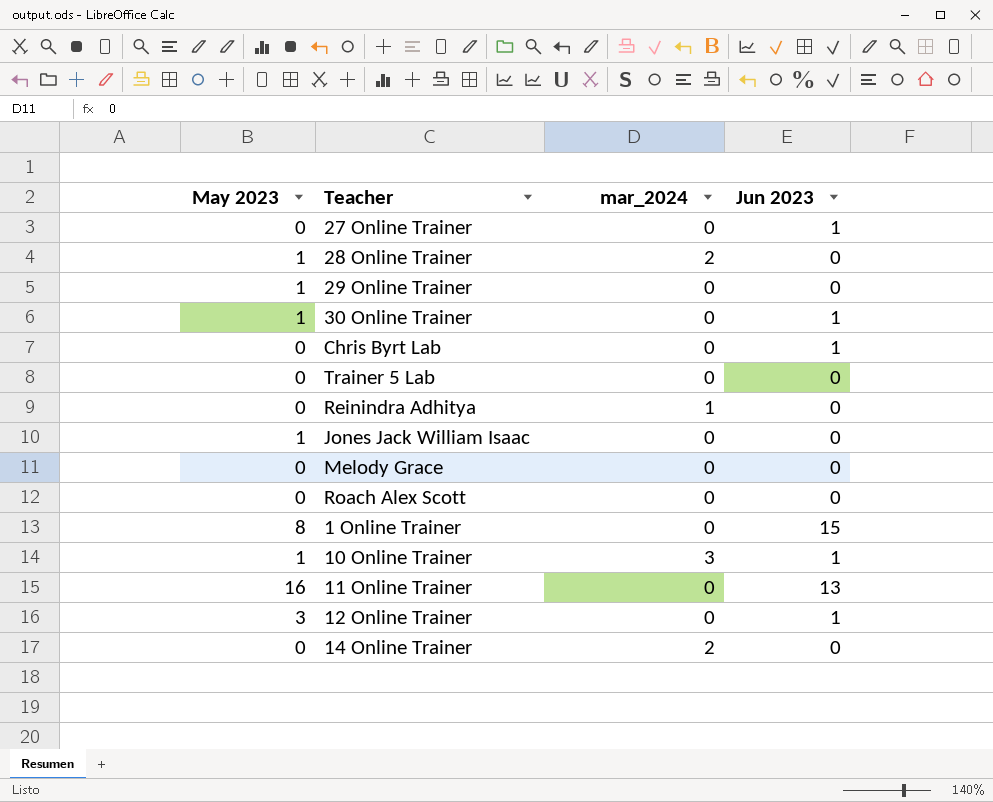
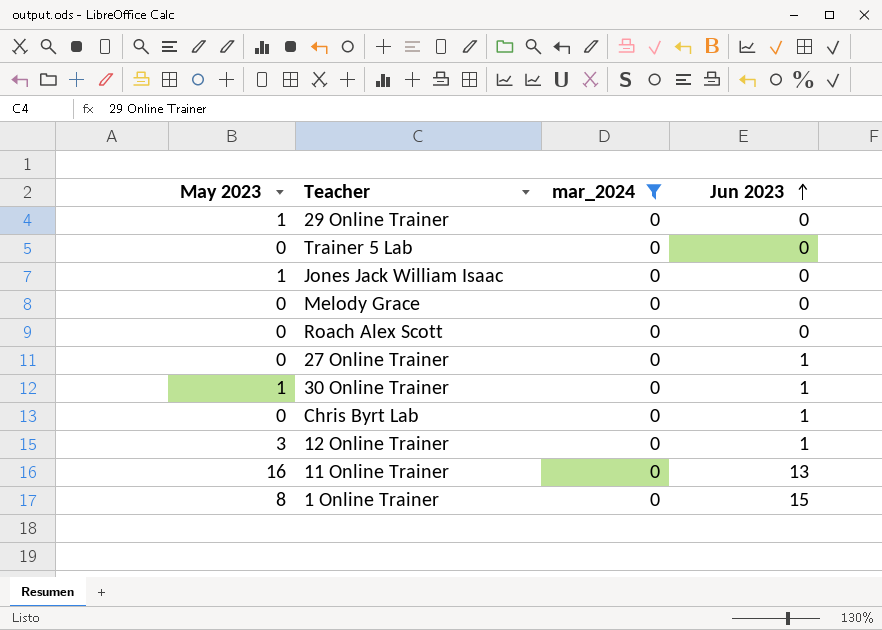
filter: none -> mar_2024 = 0
row order: none -> Jun 2023 ascending

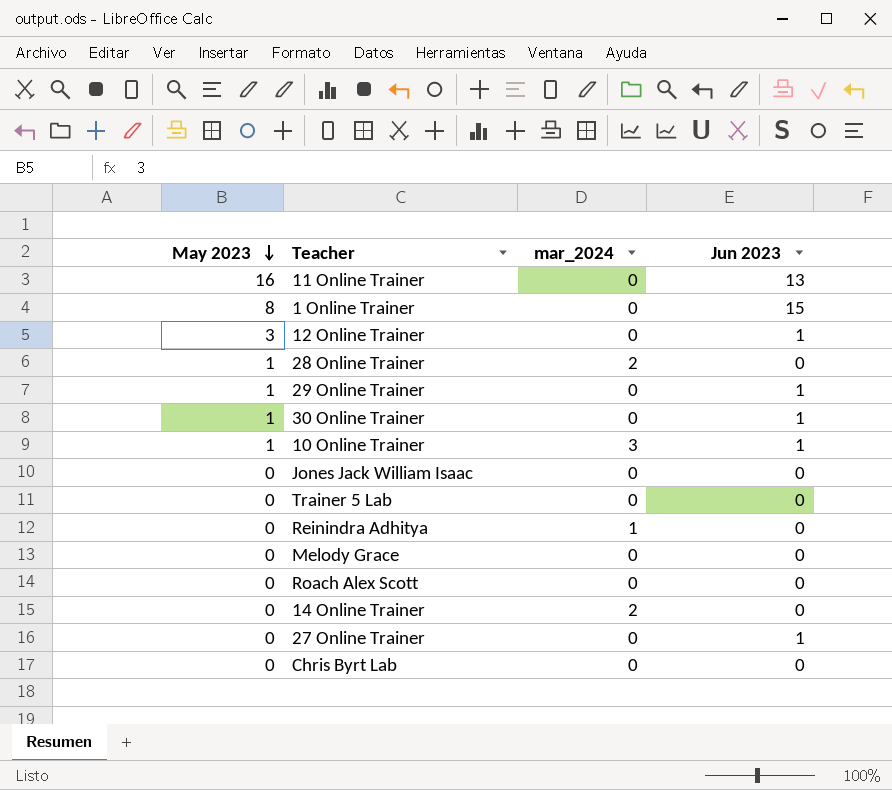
filter: mar_2024 = 0 -> none
row order: Jun 2023 ascending -> May 2023 descending
29 Online Trainer | Jun 2023: 0 -> 1
Jones Jack William Isaac | May 2023: 1 -> 0
Chris Byrt Lab | Jun 2023: 1 -> 0

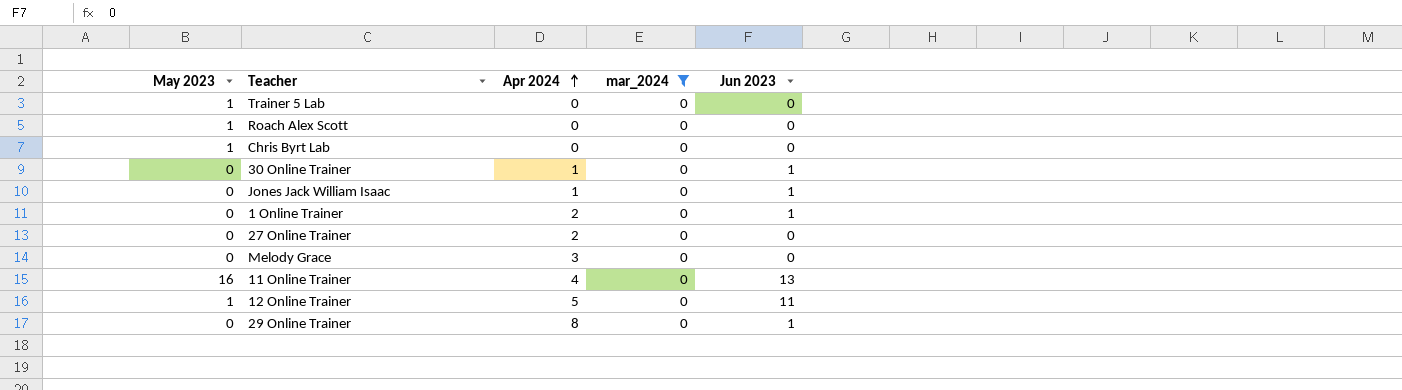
filter: none -> mar_2024 = 0
row order: May 2023 descending -> Apr 2024 ascending
column Apr 2024 | position: none -> 3
Trainer 5 Lab | May 2023: 0 -> 1
Roach Alex Scott | May 2023: 0 -> 1
Chris Byrt Lab | May 2023: 0 -> 1
30 Online Trainer | May 2023: 1 -> 0
Jones Jack William Isaac | Jun 2023: 0 -> 1
1 Online Trainer | May 2023: 8 -> 0
1 Online Trainer | Jun 2023: 15 -> 1
27 Online Trainer | Jun 2023: 1 -> 0
12 Online Trainer | May 2023: 3 -> 1
12 Online Trainer | Jun 2023: 1 -> 11
29 Online Trainer | May 2023: 1 -> 0

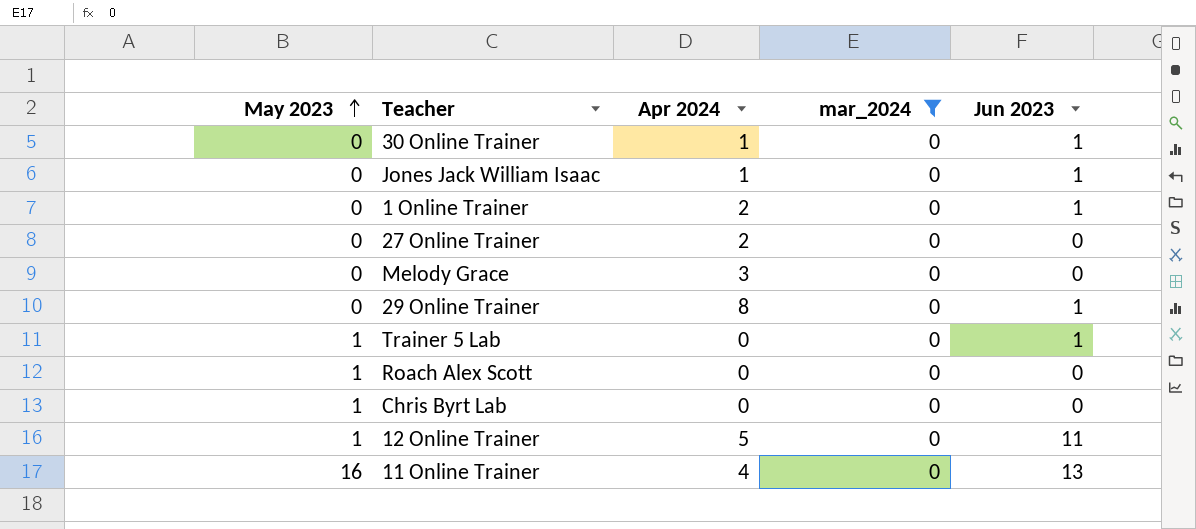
row order: Apr 2024 ascending -> May 2023 ascending
Trainer 5 Lab | Jun 2023: 0 -> 1

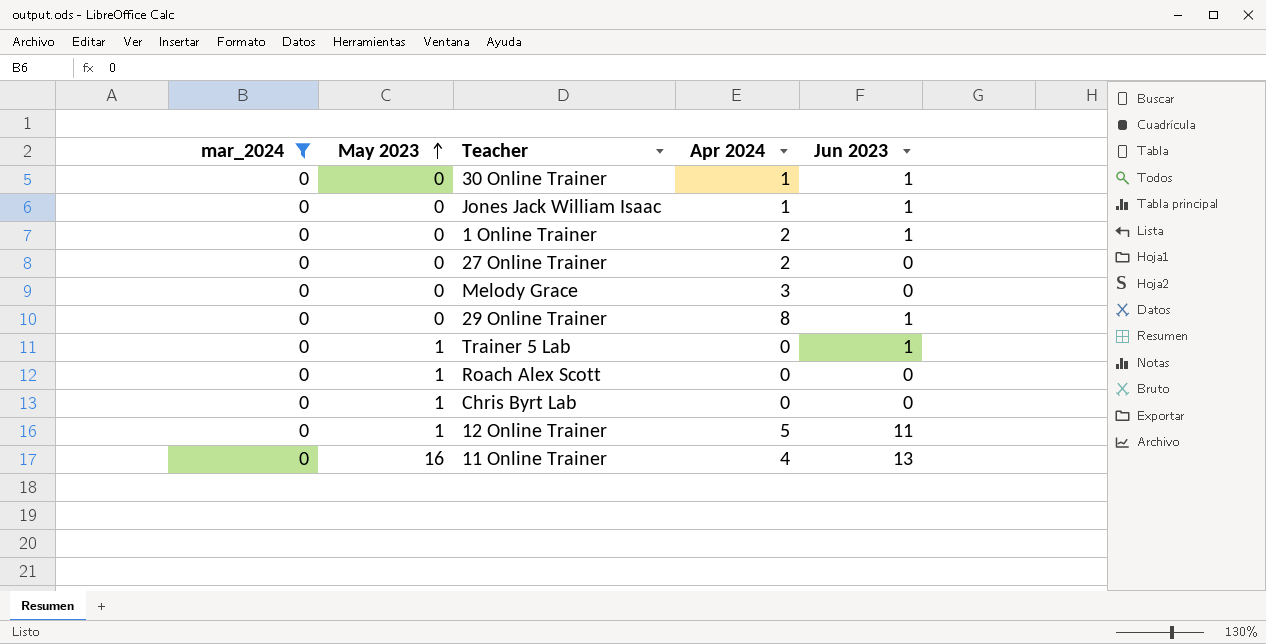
column mar_2024 | position: 4 -> 1

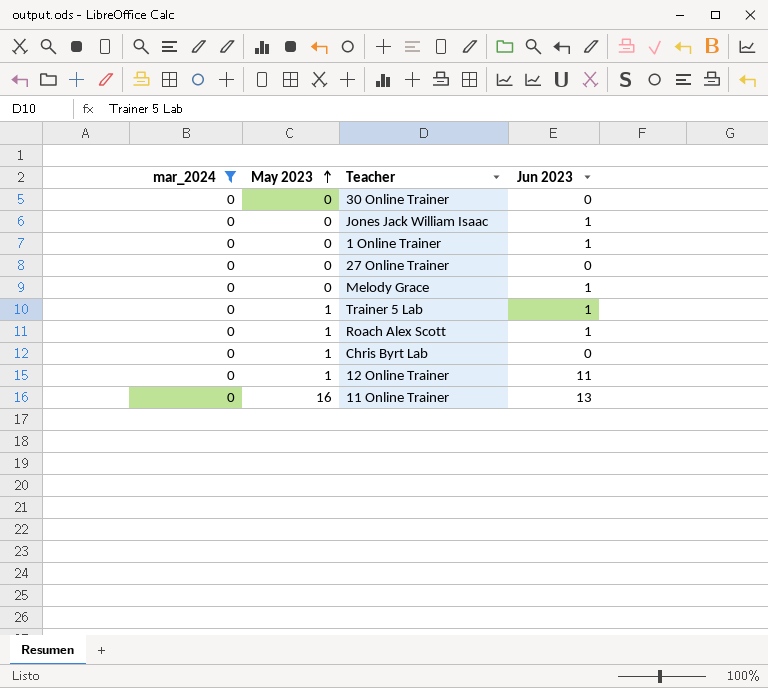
column Apr 2024 | position: 4 -> none
row 29 Online Trainer: 0 | 0 | 8 | 1 -> none
30 Online Trainer | Jun 2023: 1 -> 0
Melody Grace | Jun 2023: 0 -> 1
Roach Alex Scott | Jun 2023: 0 -> 1

